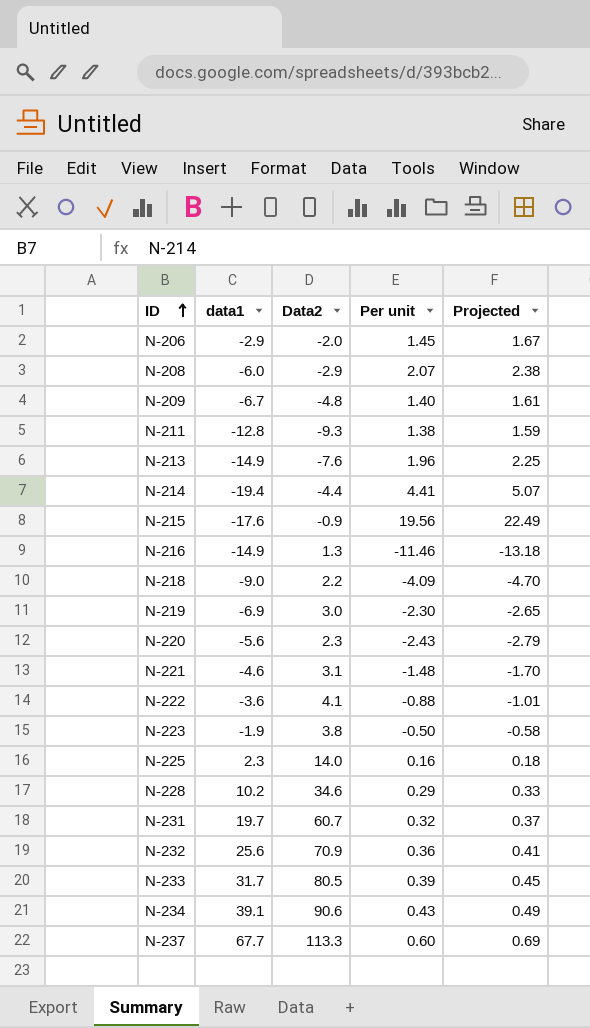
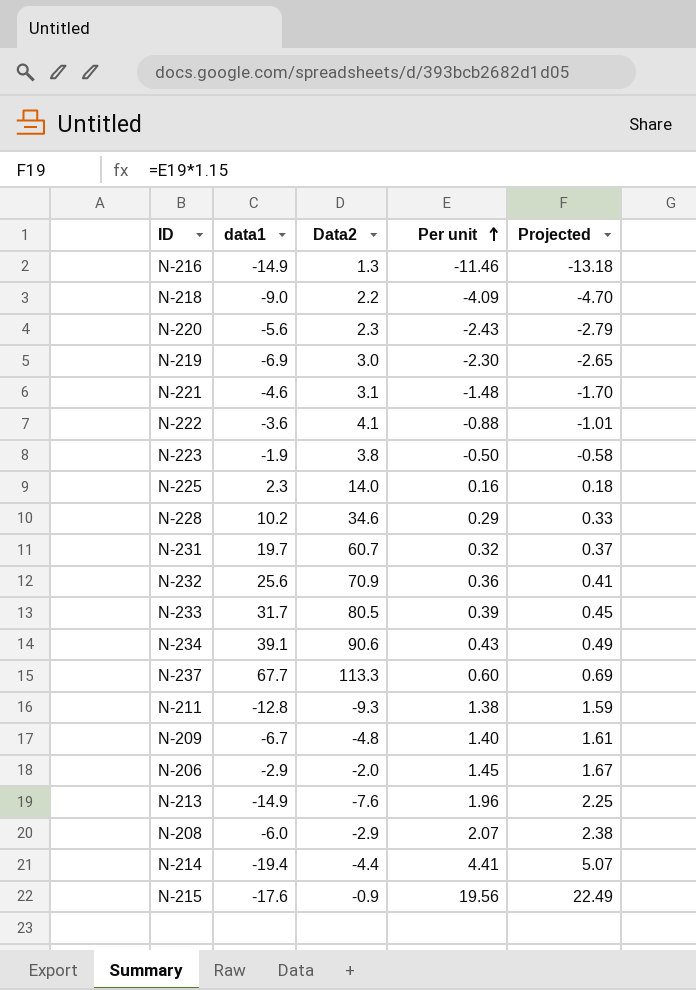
row order: ID ascending -> Per unit ascending

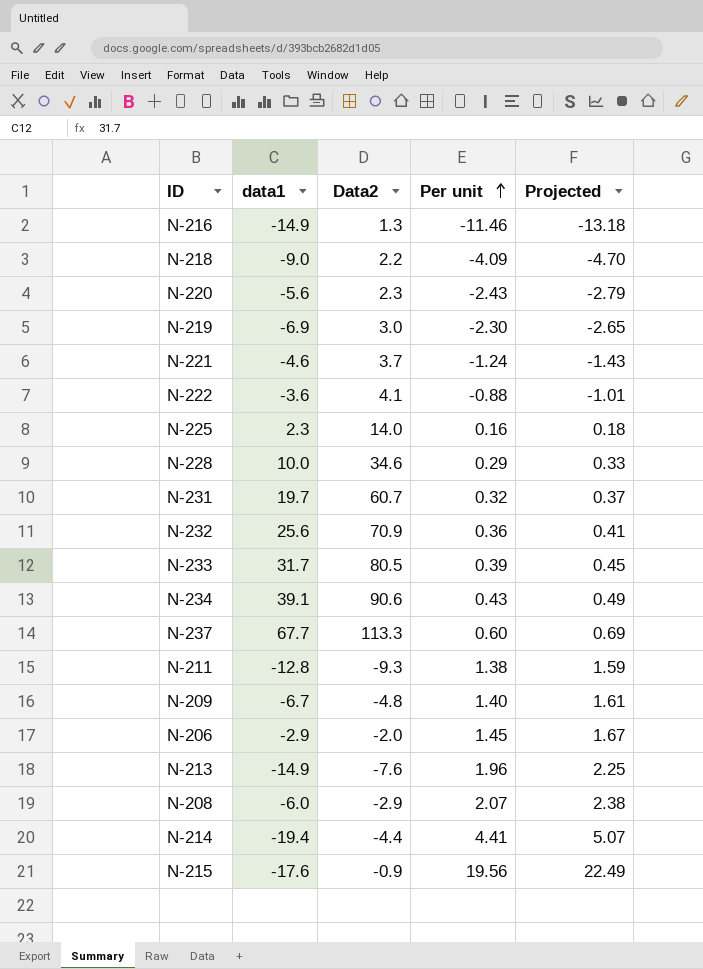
row N-223: -1.9 | 3.8 | -0.50 | -0.58 -> none
N-221 | Data2: 3.1 -> 3.7
N-221 | Per unit: -1.48 -> -1.24
N-221 | Projected: -1.70 -> -1.43
N-228 | data1: 10.2 -> 10.0

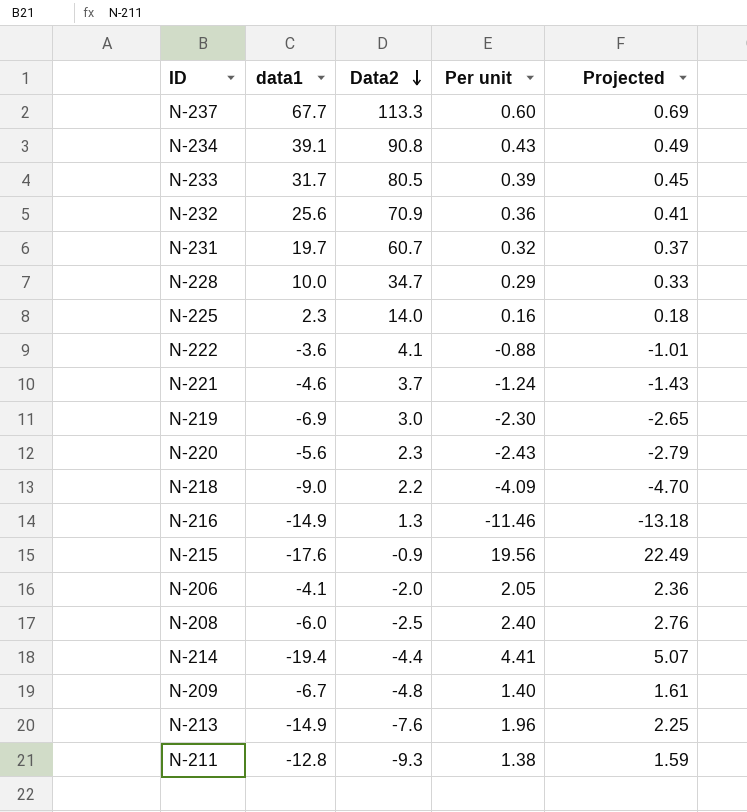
row order: Per unit ascending -> Data2 descending
N-234 | Data2: 90.6 -> 90.8
N-228 | Data2: 34.6 -> 34.7
N-206 | data1: -2.9 -> -4.1
N-206 | Per unit: 1.45 -> 2.05
N-206 | Projected: 1.67 -> 2.36
N-208 | Data2: -2.9 -> -2.5
N-208 | Per unit: 2.07 -> 2.40
N-208 | Projected: 2.38 -> 2.76

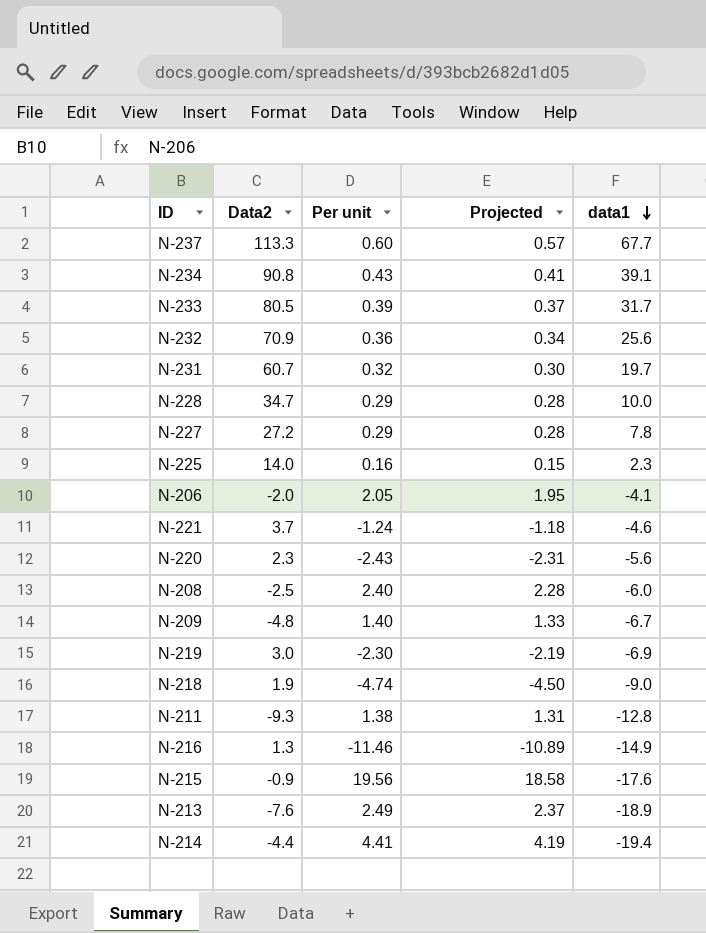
row order: Data2 descending -> data1 descending
column Projected | formula: [Per unit] * 1.15 -> [Per unit] * 0.95
column data1 | position: 2 -> 5
row N-222: -3.6 | 4.1 | -0.88 | -1.01 -> none
row N-227: none -> 27.2 | 0.29 | 0.28 | 7.8
N-218 | Data2: 2.2 -> 1.9
N-218 | Per unit: -4.09 -> -4.74
N-213 | Per unit: 1.96 -> 2.49
N-213 | data1: -14.9 -> -18.9

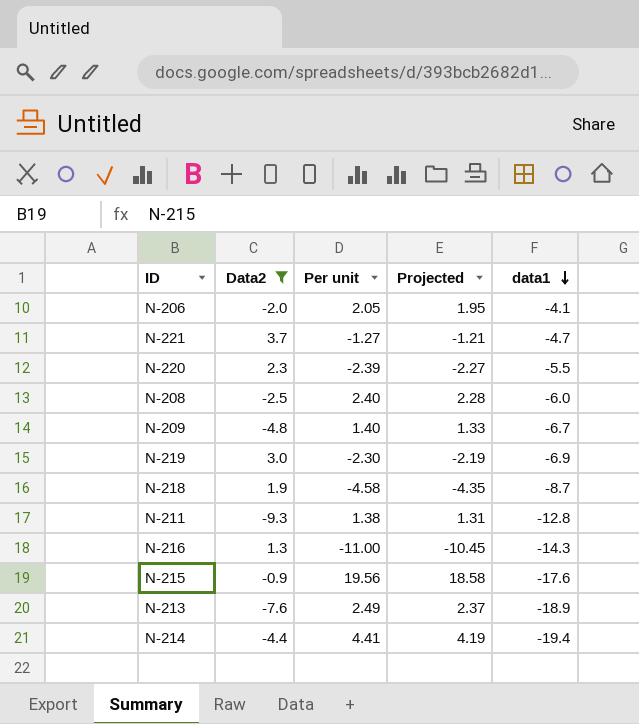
filter: none -> Data2 <= 3.7
N-221 | Per unit: -1.24 -> -1.27
N-221 | Projected: -1.18 -> -1.21
N-221 | data1: -4.6 -> -4.7
N-220 | Per unit: -2.43 -> -2.39
N-220 | Projected: -2.31 -> -2.27
N-220 | data1: -5.6 -> -5.5
N-218 | Per unit: -4.74 -> -4.58
N-218 | Projected: -4.50 -> -4.35
N-218 | data1: -9.0 -> -8.7
N-216 | Per unit: -11.46 -> -11.00
N-216 | Projected: -10.89 -> -10.45
N-216 | data1: -14.9 -> -14.3

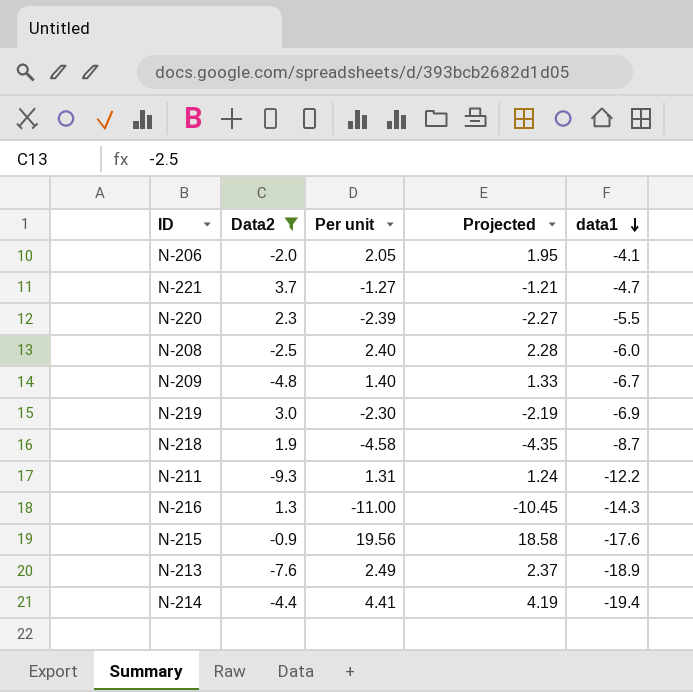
N-211 | Per unit: 1.38 -> 1.31
N-211 | Projected: 1.31 -> 1.24
N-211 | data1: -12.8 -> -12.2

